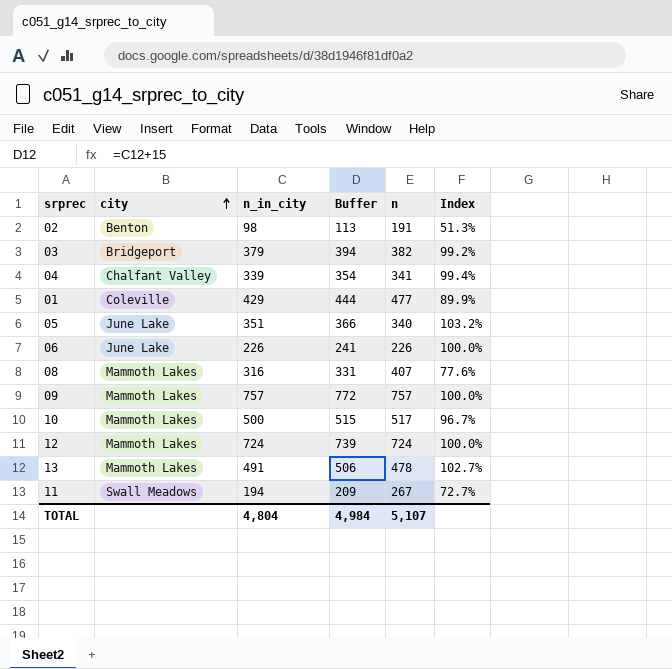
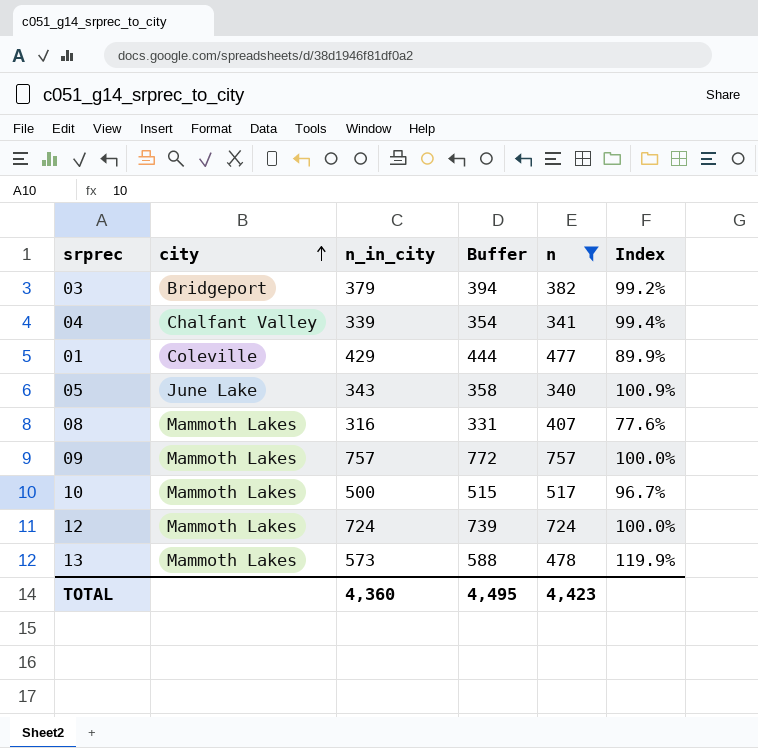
filter: none -> n >= 340
05 | n_in_city: 351 -> 343
05 | Buffer: 366 -> 358
05 | Index: 103.2% -> 100.9%
13 | n_in_city: 491 -> 573
13 | Buffer: 506 -> 588
13 | Index: 102.7% -> 119.9%
TOTAL | n_in_city: 4,804 -> 4,360
TOTAL | Buffer: 4,984 -> 4,495
TOTAL | n: 5,107 -> 4,423

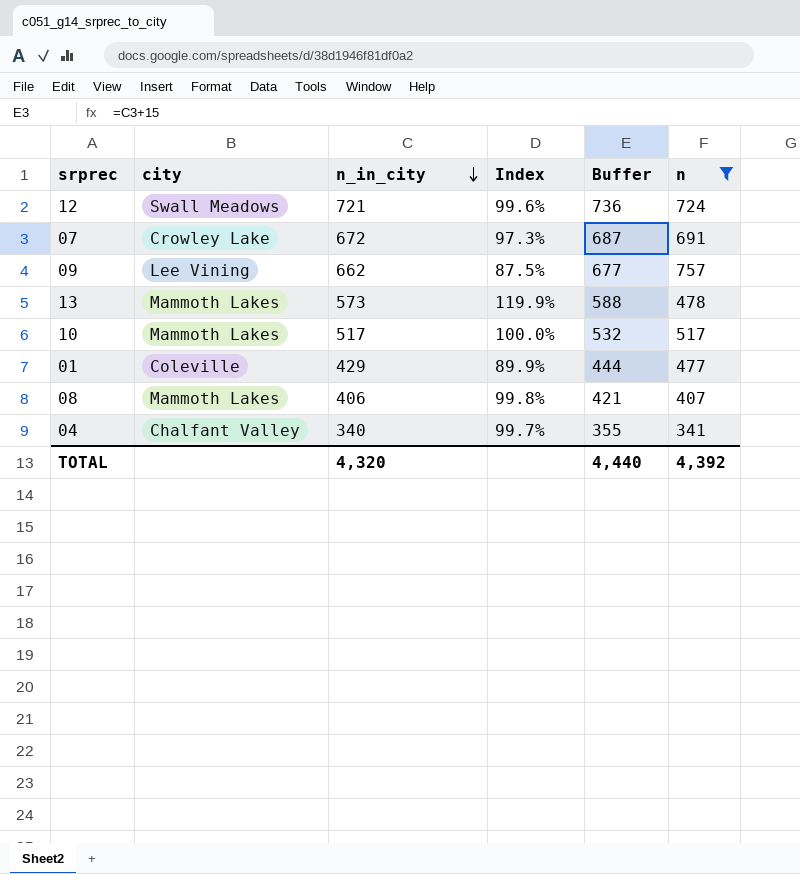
row order: city ascending -> n_in_city descending
column Index | position: 6 -> 4
row 03: Bridgeport | 379 | 394 | 382 | 99.2% -> none
row 05: June Lake | 343 | 358 | 340 | 100.9% -> none
12 | city: Mammoth Lakes -> Swall Meadows
12 | n_in_city: 724 -> 721
12 | Index: 100.0% -> 99.6%
12 | Buffer: 739 -> 736
row 07: none -> Crowley Lake | 672 | 97.3% | 687 | 691
09 | city: Mammoth Lakes -> Lee Vining
09 | n_in_city: 757 -> 662
09 | Index: 100.0% -> 87.5%
09 | Buffer: 772 -> 677
10 | n_in_city: 500 -> 517
10 | Index: 96.7% -> 100.0%
10 | Buffer: 515 -> 532
08 | n_in_city: 316 -> 406
08 | Index: 77.6% -> 99.8%
08 | Buffer: 331 -> 421
04 | n_in_city: 339 -> 340
04 | Index: 99.4% -> 99.7%
04 | Buffer: 354 -> 355
TOTAL | n_in_city: 4,360 -> 4,320
TOTAL | Buffer: 4,495 -> 4,440
TOTAL | n: 4,423 -> 4,392

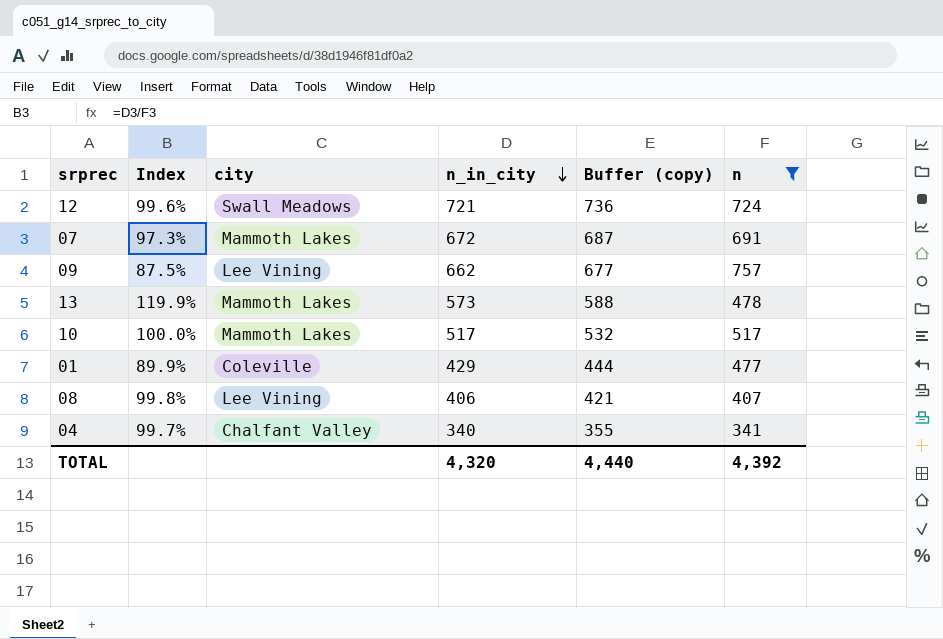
column Index | position: 4 -> 2
column name: Buffer -> Buffer (copy)
07 | city: Crowley Lake -> Mammoth Lakes
08 | city: Mammoth Lakes -> Lee Vining

